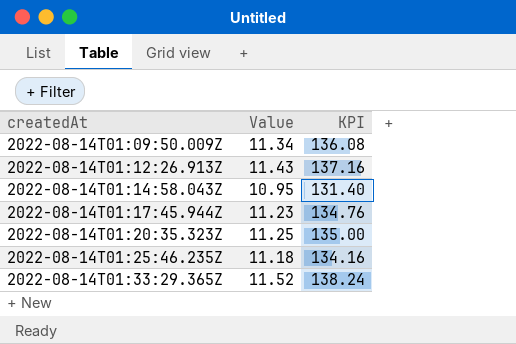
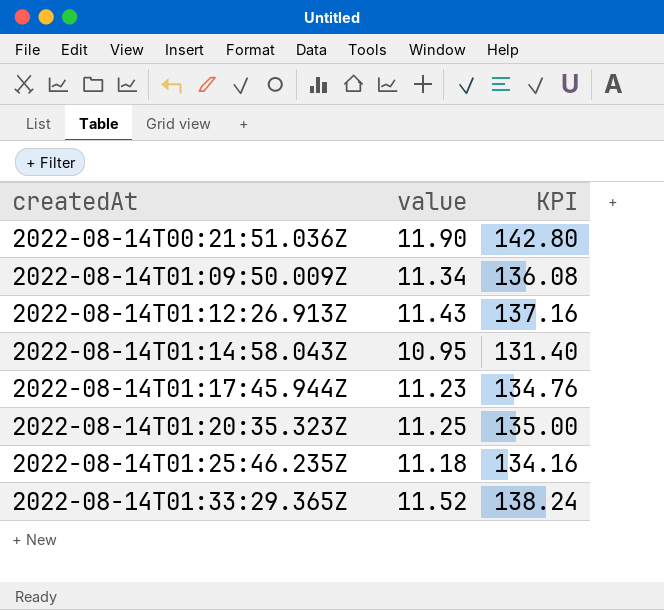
column name: Value -> value
row 2022-08-14T00:21:51.036Z: none -> 11.90 | 142.80

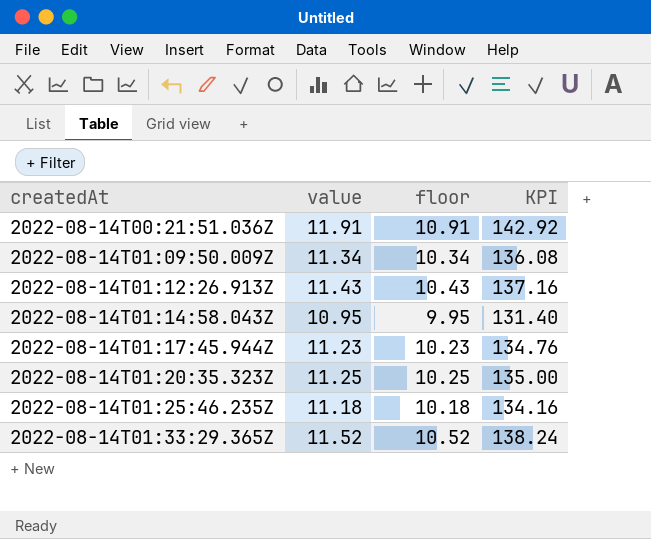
column floor | formula: none -> [value] - 1
2022-08-14T00:21:51.036Z | value: 11.90 -> 11.91
2022-08-14T00:21:51.036Z | KPI: 142.80 -> 142.92

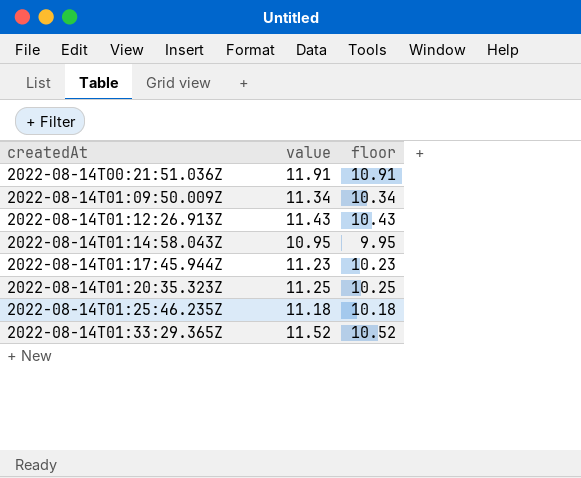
column KPI | formula: [value] * 12 -> none

